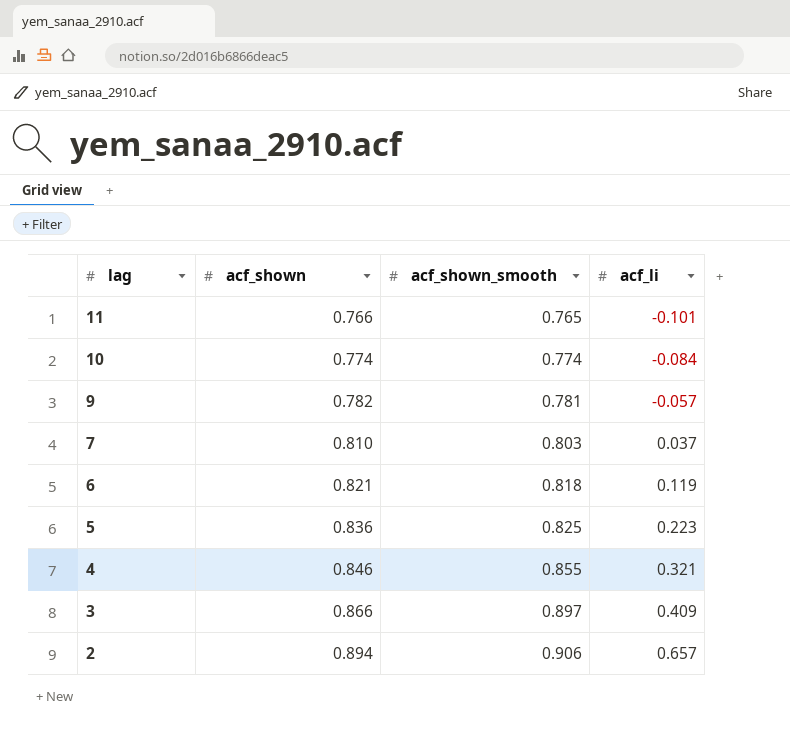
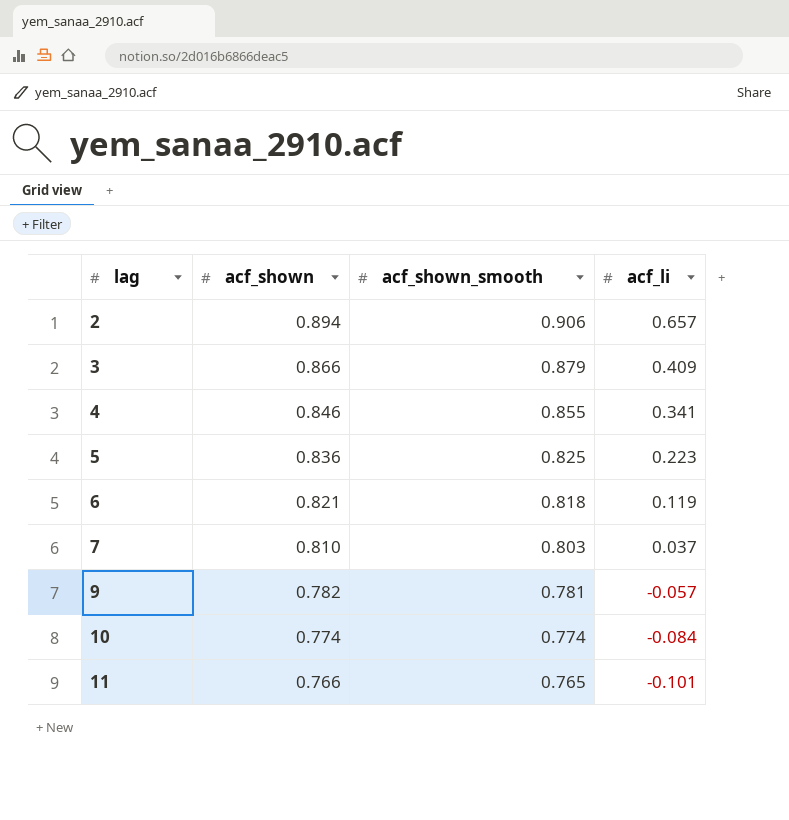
row order: lag descending -> lag ascending
3 | acf_shown_smooth: 0.897 -> 0.879
4 | acf_li: 0.321 -> 0.341

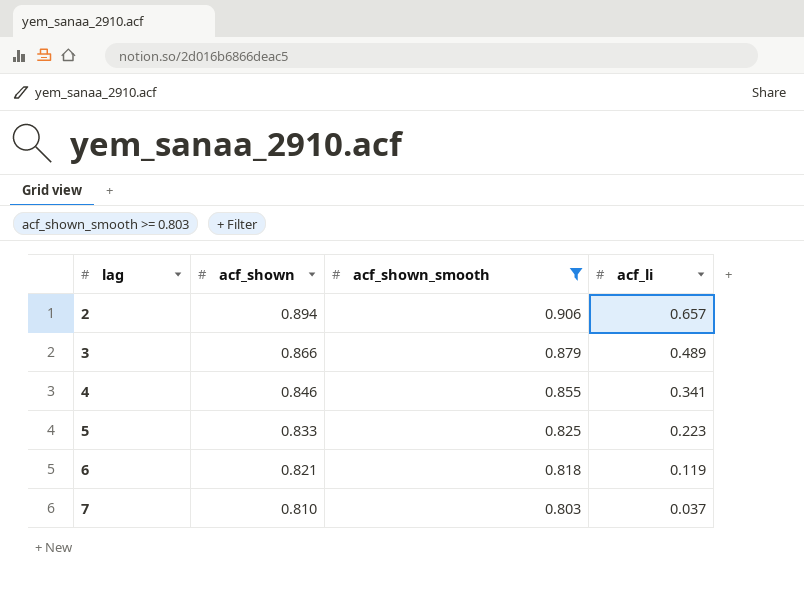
filter: none -> acf_shown_smooth >= 0.803
3 | acf_li: 0.409 -> 0.489
5 | acf_shown: 0.836 -> 0.833

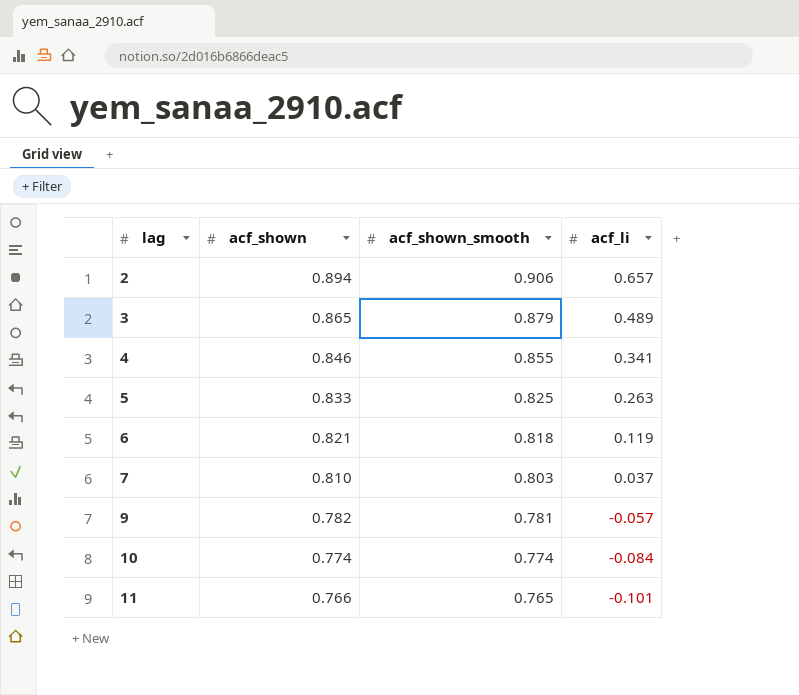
filter: acf_shown_smooth >= 0.803 -> none
3 | acf_shown: 0.866 -> 0.865
5 | acf_li: 0.223 -> 0.263

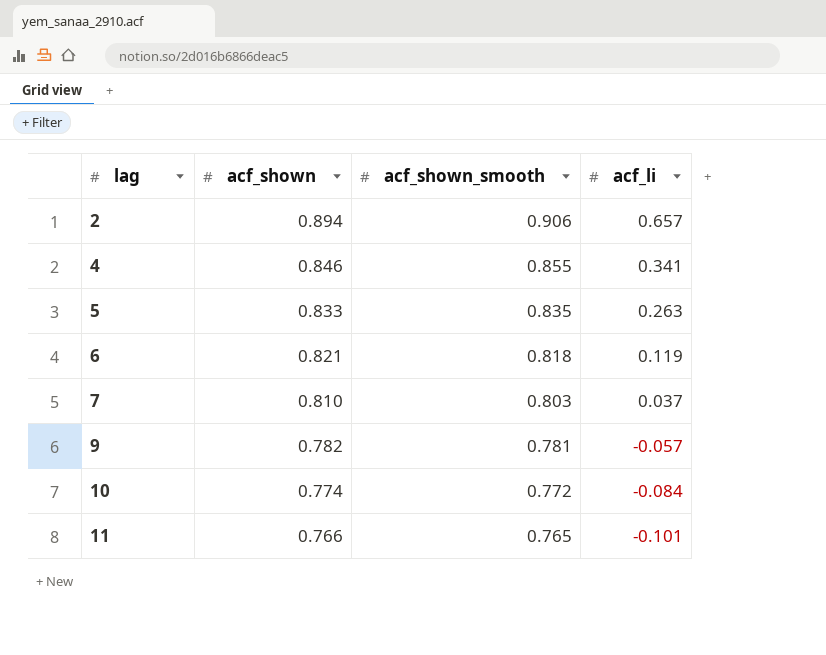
row 3: 0.865 | 0.879 | 0.489 -> none
5 | acf_shown_smooth: 0.825 -> 0.835
10 | acf_shown_smooth: 0.774 -> 0.772

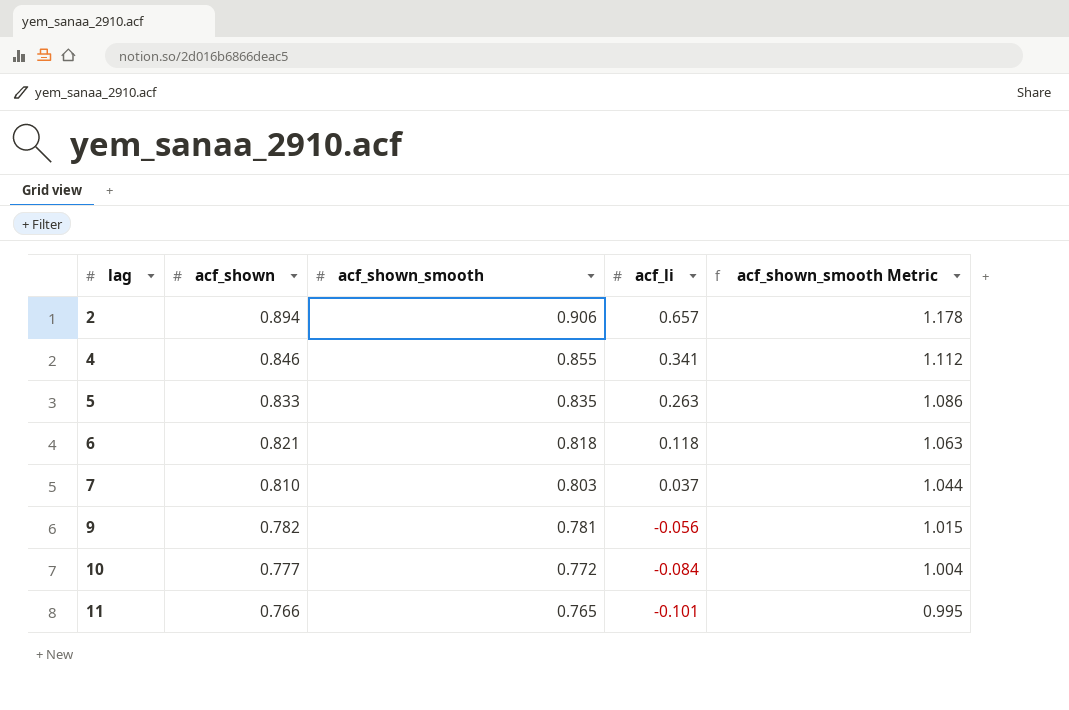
column acf_shown_smooth Metric | formula: none -> [acf_shown_smooth] * 1.3
6 | acf_li: 0.119 -> 0.118
9 | acf_li: -0.057 -> -0.056
10 | acf_shown: 0.774 -> 0.777

